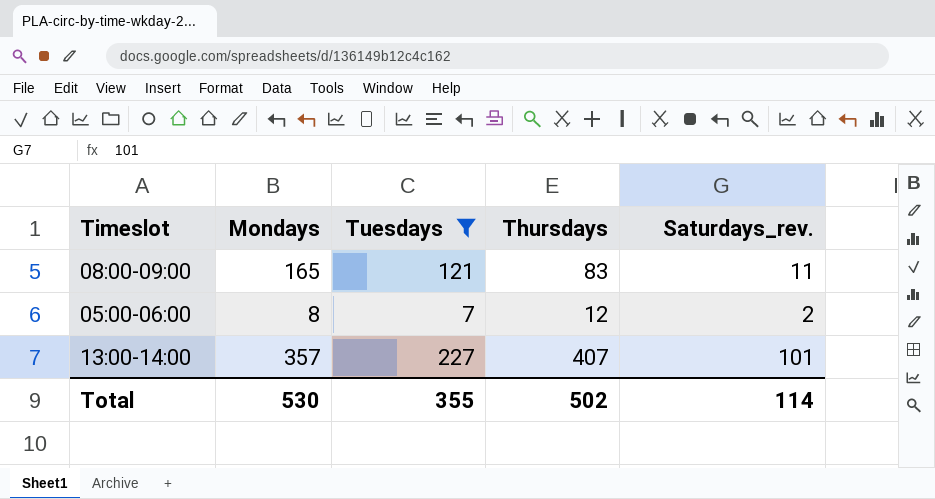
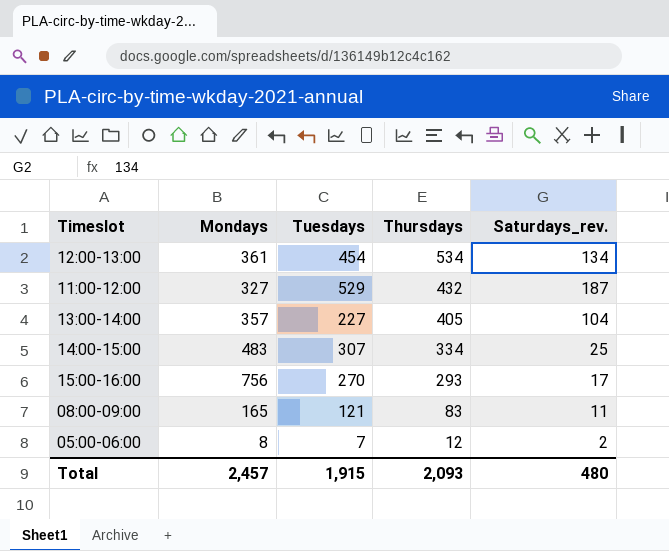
filter: Tuesdays <= 227 -> none
row order: none -> Thursdays descending
13:00-14:00 | Thursdays: 407 -> 405
13:00-14:00 | Saturdays_rev.: 101 -> 104
Total | Mondays: 530 -> 2,457
Total | Tuesdays: 355 -> 1,915
Total | Thursdays: 502 -> 2,093
Total | Saturdays_rev.: 114 -> 480

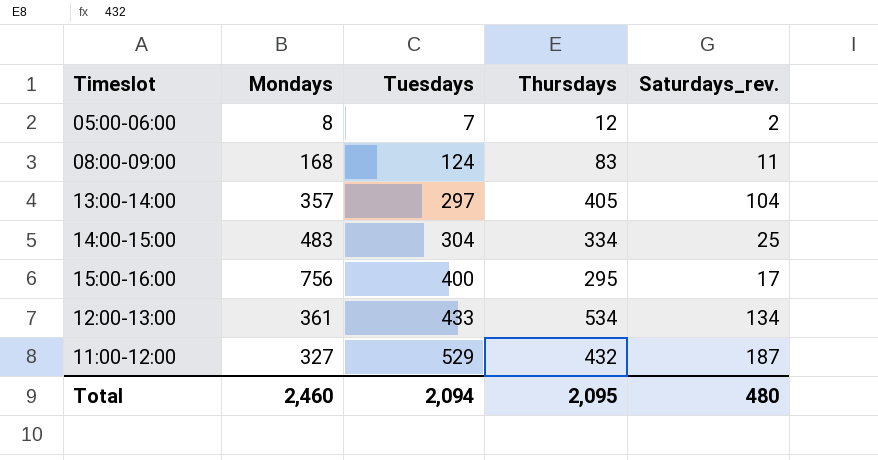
row order: Thursdays descending -> Tuesdays ascending
08:00-09:00 | Mondays: 165 -> 168
08:00-09:00 | Tuesdays: 121 -> 124
13:00-14:00 | Tuesdays: 227 -> 297
14:00-15:00 | Tuesdays: 307 -> 304
15:00-16:00 | Tuesdays: 270 -> 400
15:00-16:00 | Thursdays: 293 -> 295
12:00-13:00 | Tuesdays: 454 -> 433
Total | Mondays: 2,457 -> 2,460
Total | Tuesdays: 1,915 -> 2,094
Total | Thursdays: 2,093 -> 2,095

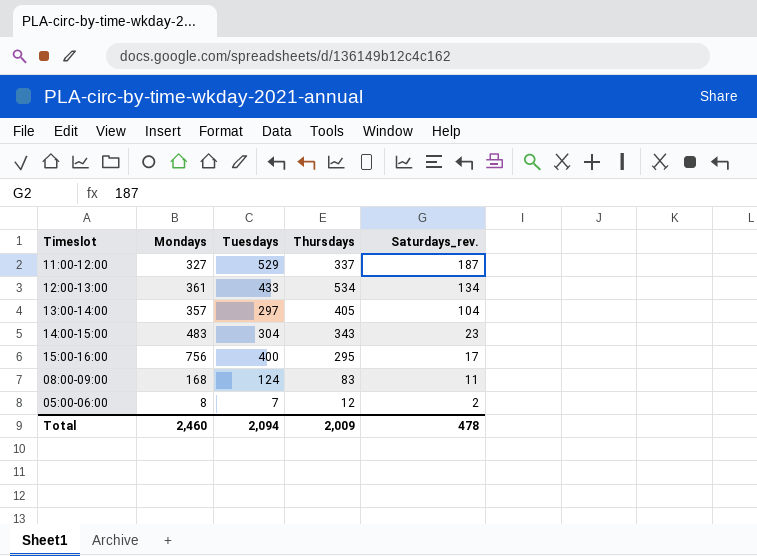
row order: Tuesdays ascending -> Saturdays_rev. descending
11:00-12:00 | Thursdays: 432 -> 337
14:00-15:00 | Thursdays: 334 -> 343
14:00-15:00 | Saturdays_rev.: 25 -> 23
Total | Thursdays: 2,095 -> 2,009
Total | Saturdays_rev.: 480 -> 478

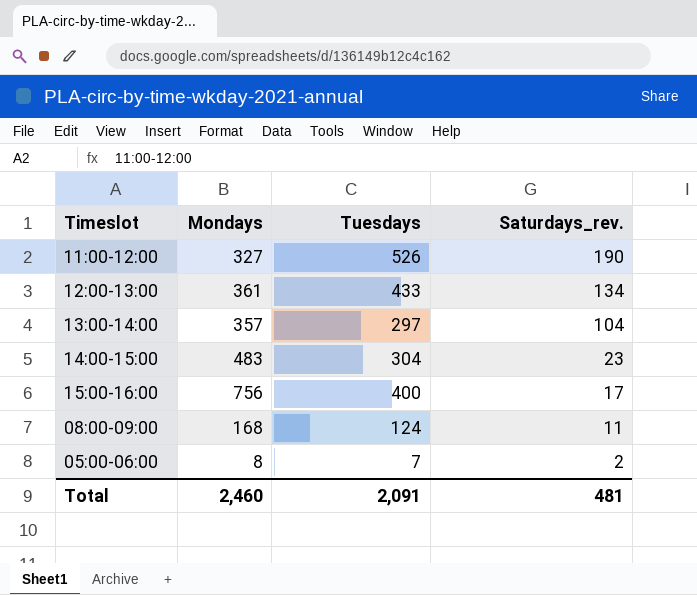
column Thursdays | position: 4 -> none
11:00-12:00 | Tuesdays: 529 -> 526
11:00-12:00 | Saturdays_rev.: 187 -> 190
Total | Tuesdays: 2,094 -> 2,091
Total | Saturdays_rev.: 478 -> 481

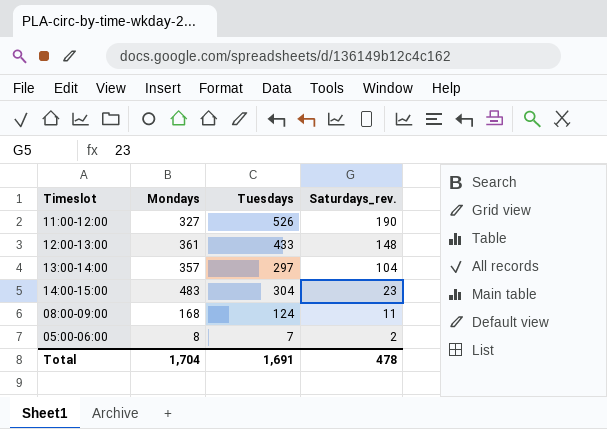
row 15:00-16:00: 756 | 400 | 17 -> none
12:00-13:00 | Saturdays_rev.: 134 -> 148
Total | Mondays: 2,460 -> 1,704
Total | Tuesdays: 2,091 -> 1,691
Total | Saturdays_rev.: 481 -> 478

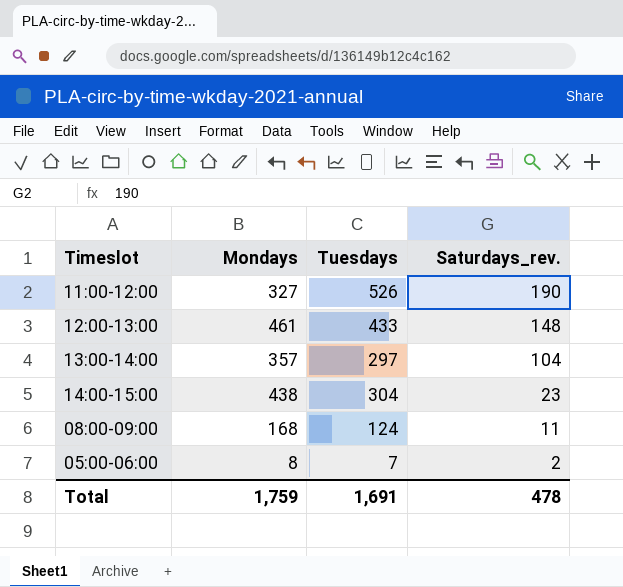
12:00-13:00 | Mondays: 361 -> 461
14:00-15:00 | Mondays: 483 -> 438
Total | Mondays: 1,704 -> 1,759

